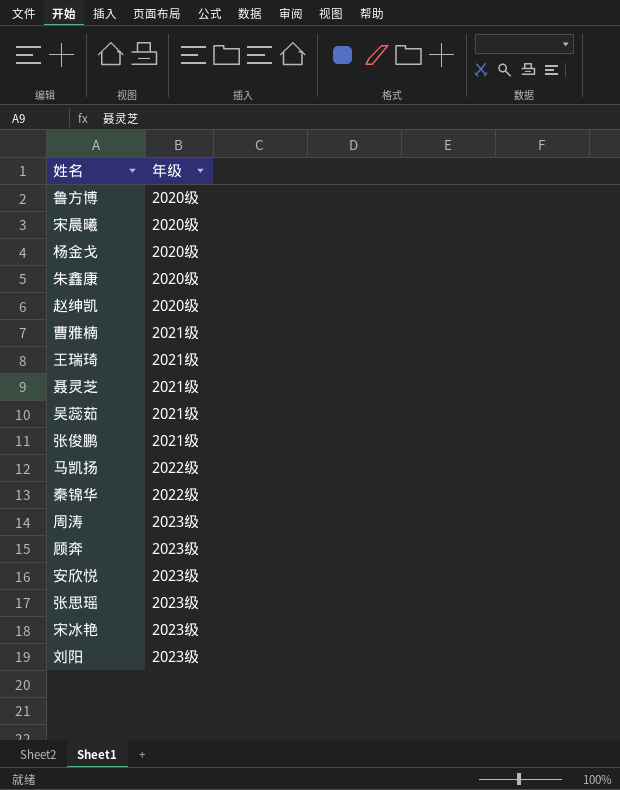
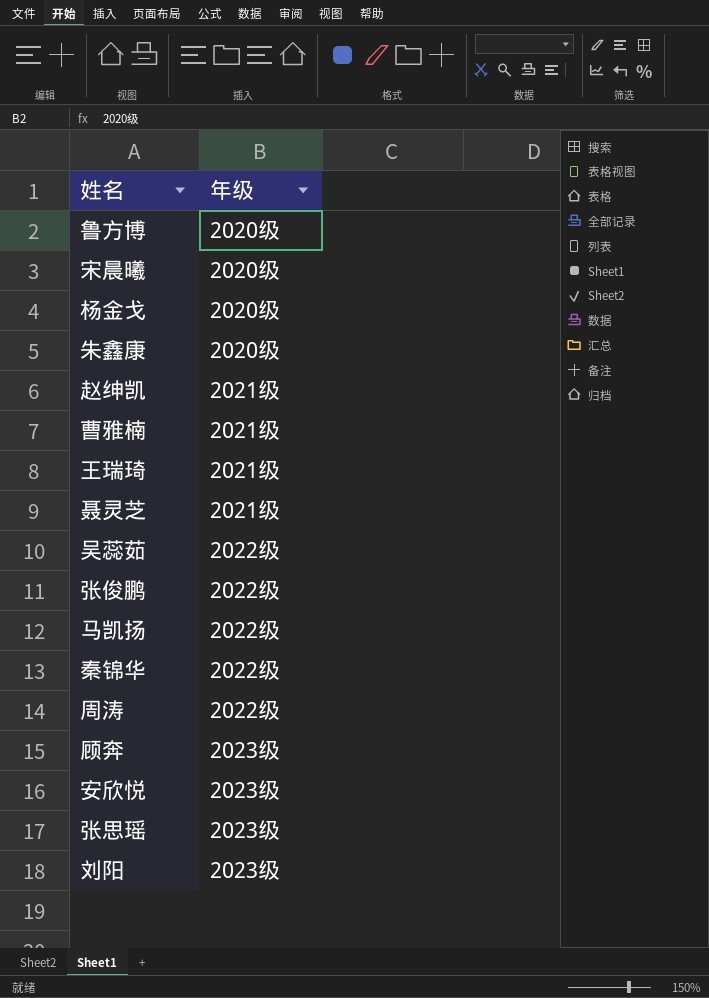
row 宋冰艳: 2023级 -> none
赵绅凯 | 年级: 2020级 -> 2021级
吴蕊茹 | 年级: 2021级 -> 2022级
张俊鹏 | 年级: 2021级 -> 2022级
周涛 | 年级: 2023级 -> 2022级

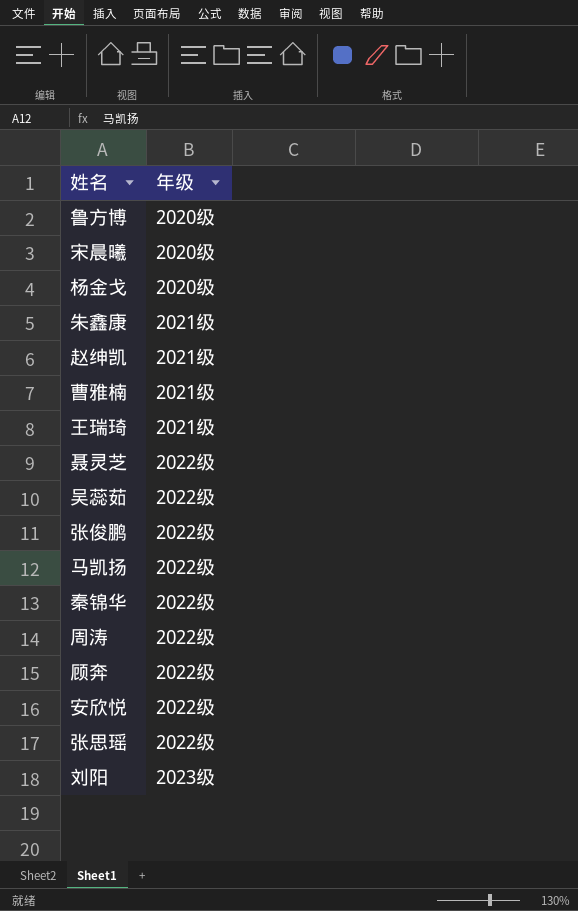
朱鑫康 | 年级: 2020级 -> 2021级
聂灵芝 | 年级: 2021级 -> 2022级
顾奔 | 年级: 2023级 -> 2022级
安欣悦 | 年级: 2023级 -> 2022级
张思瑶 | 年级: 2023级 -> 2022级

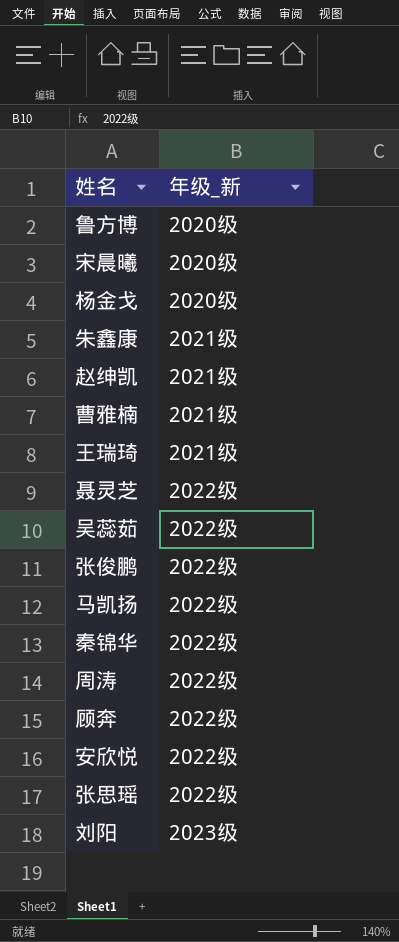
column name: 年级 -> 年级_新

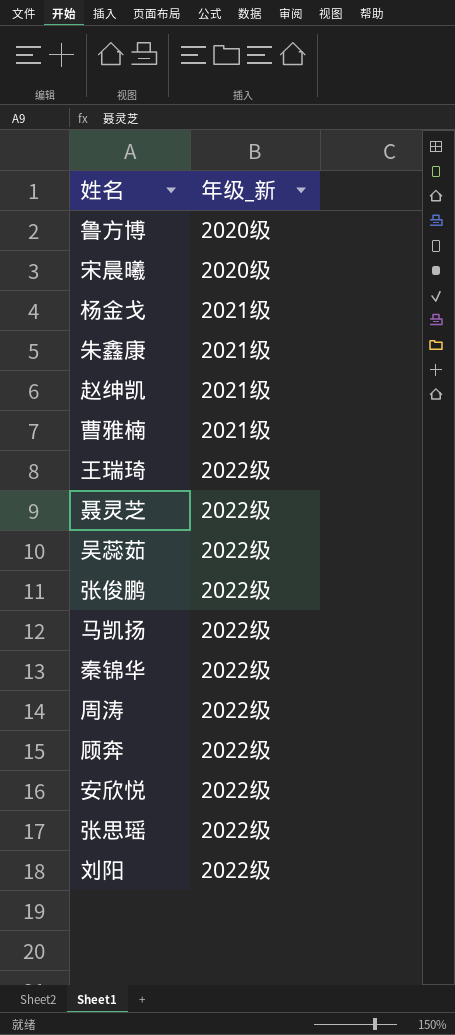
杨金戈 | 年级_新: 2020级 -> 2021级
王瑞琦 | 年级_新: 2021级 -> 2022级
刘阳 | 年级_新: 2023级 -> 2022级

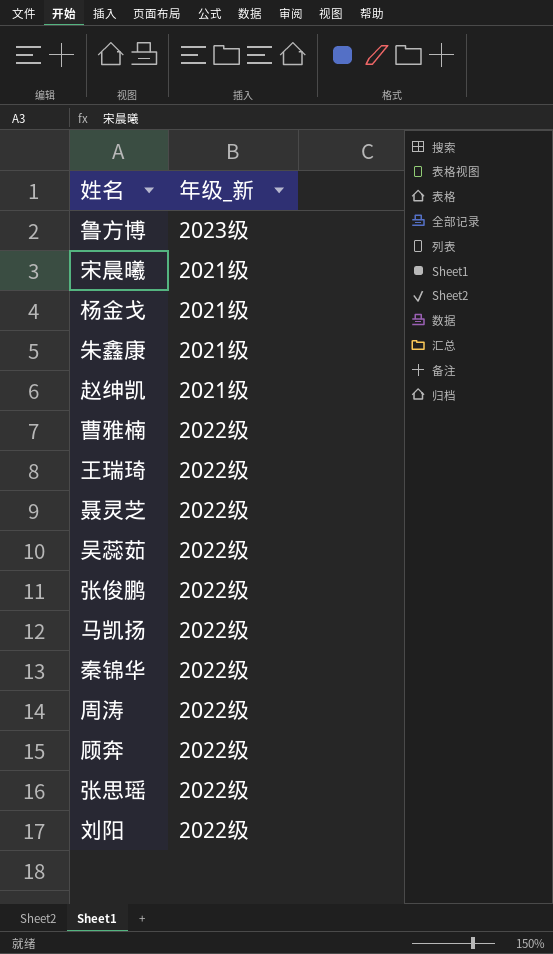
row 安欣悦: 2022级 -> none
鲁方博 | 年级_新: 2020级 -> 2023级
宋晨曦 | 年级_新: 2020级 -> 2021级
曹雅楠 | 年级_新: 2021级 -> 2022级

